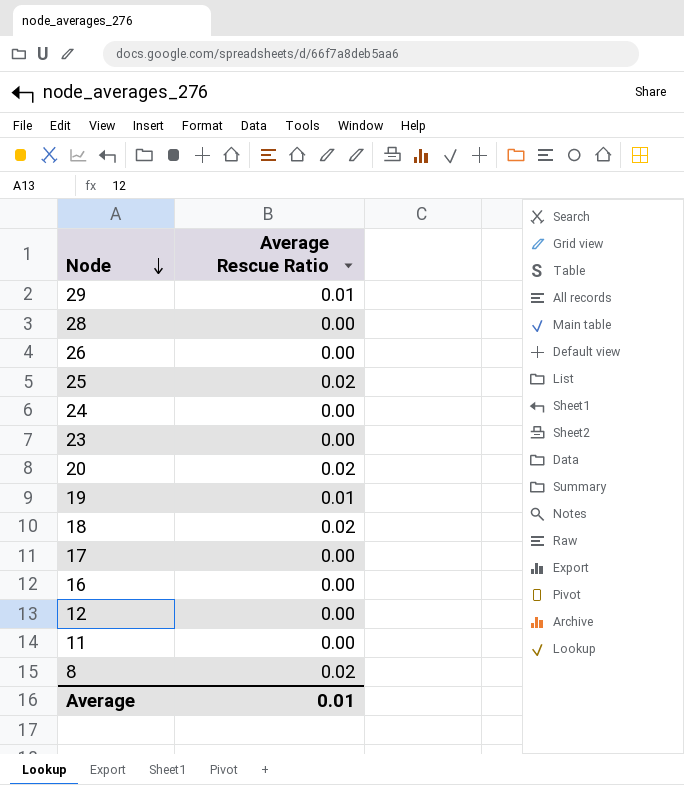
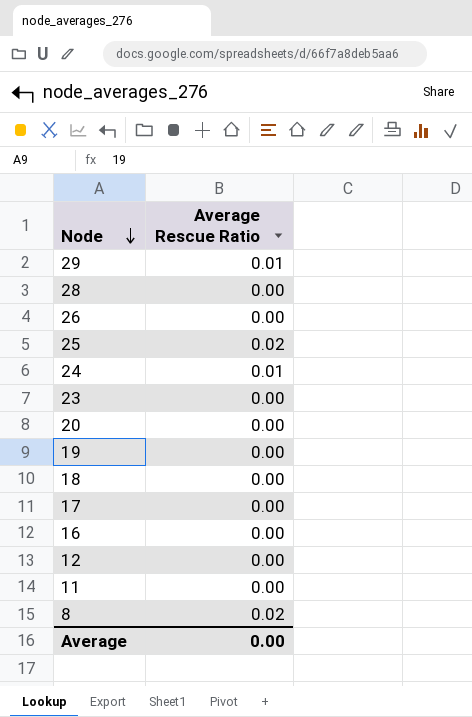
24 | Average Rescue Ratio: 0.00 -> 0.01
20 | Average Rescue Ratio: 0.02 -> 0.00
19 | Average Rescue Ratio: 0.01 -> 0.00
18 | Average Rescue Ratio: 0.02 -> 0.00
Average | Average Rescue Ratio: 0.01 -> 0.00

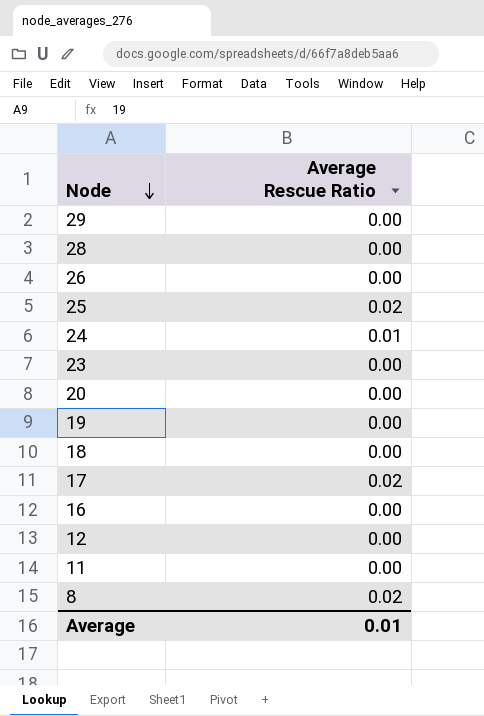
29 | Average Rescue Ratio: 0.01 -> 0.00
17 | Average Rescue Ratio: 0.00 -> 0.02
Average | Average Rescue Ratio: 0.00 -> 0.01

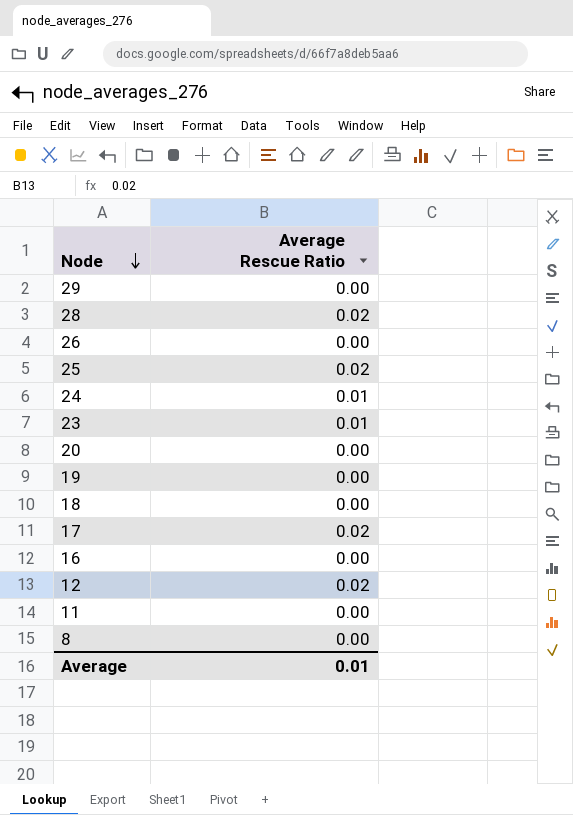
28 | Average Rescue Ratio: 0.00 -> 0.02
23 | Average Rescue Ratio: 0.00 -> 0.01
12 | Average Rescue Ratio: 0.00 -> 0.02
8 | Average Rescue Ratio: 0.02 -> 0.00

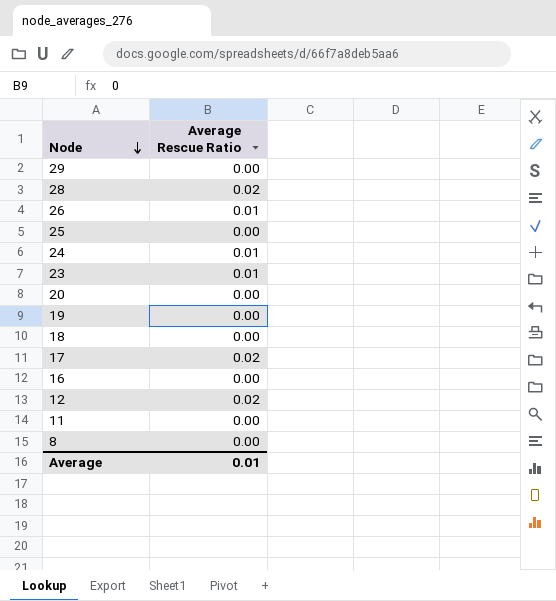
26 | Average Rescue Ratio: 0.00 -> 0.01
25 | Average Rescue Ratio: 0.02 -> 0.00

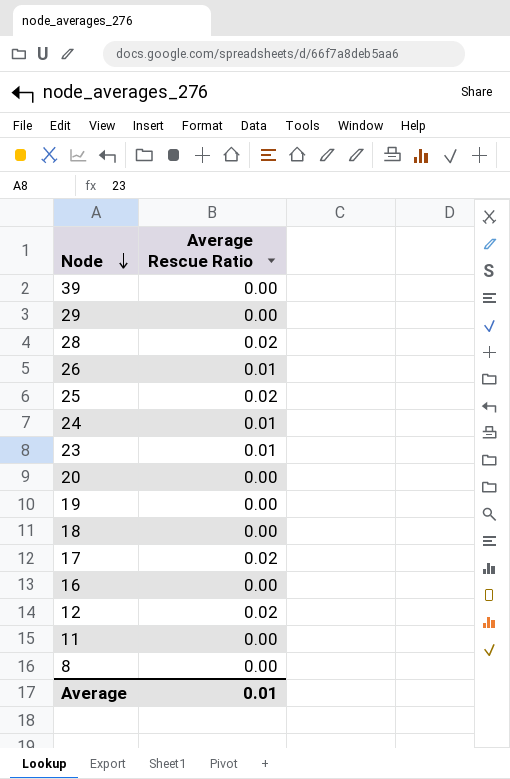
row 39: none -> 0.00
25 | Average Rescue Ratio: 0.00 -> 0.02

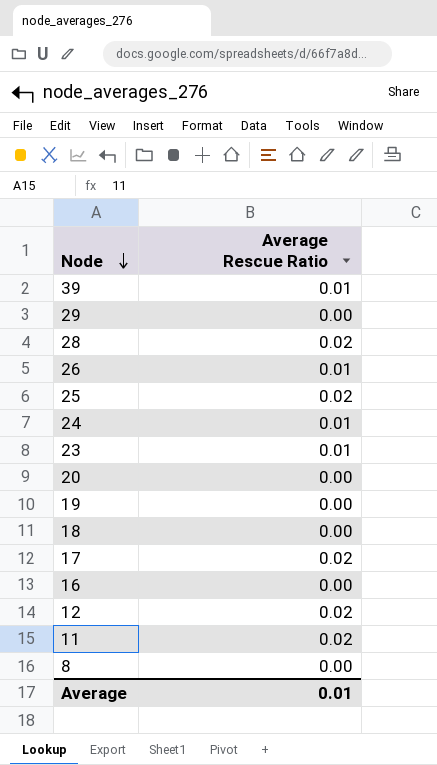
39 | Average Rescue Ratio: 0.00 -> 0.01
11 | Average Rescue Ratio: 0.00 -> 0.02

